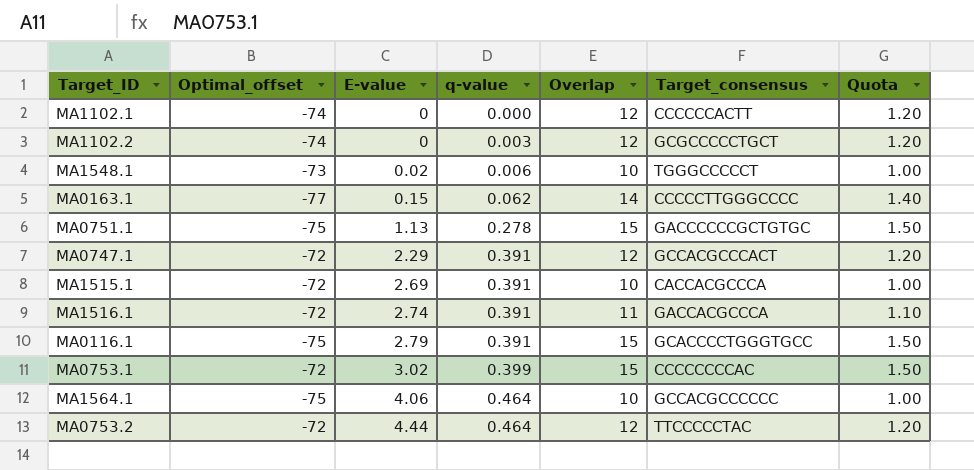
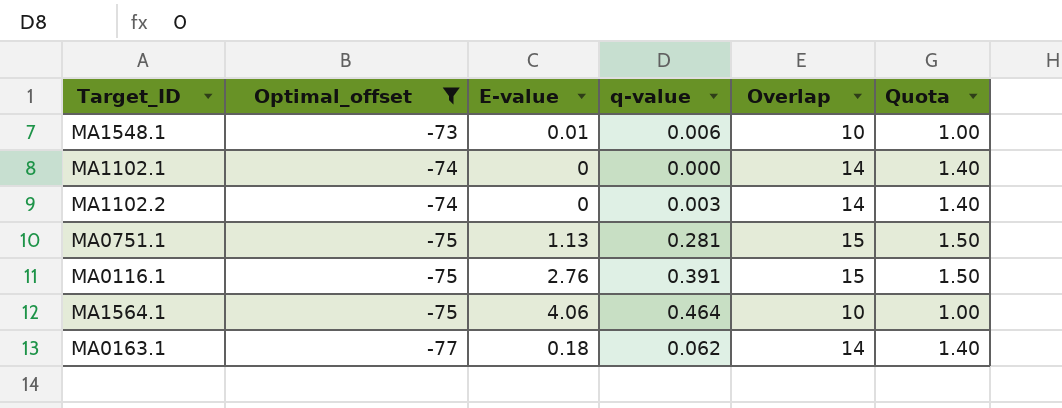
filter: none -> Optimal_offset != -72
row order: E-value ascending -> Optimal_offset descending
column Target_consensus | position: 6 -> none
MA1548.1 | E-value: 0.02 -> 0.01
MA1102.1 | Overlap: 12 -> 14
MA1102.1 | Quota: 1.20 -> 1.40
MA1102.2 | Overlap: 12 -> 14
MA1102.2 | Quota: 1.20 -> 1.40
MA0751.1 | q-value: 0.278 -> 0.281
MA0116.1 | E-value: 2.79 -> 2.76
MA0163.1 | E-value: 0.15 -> 0.18

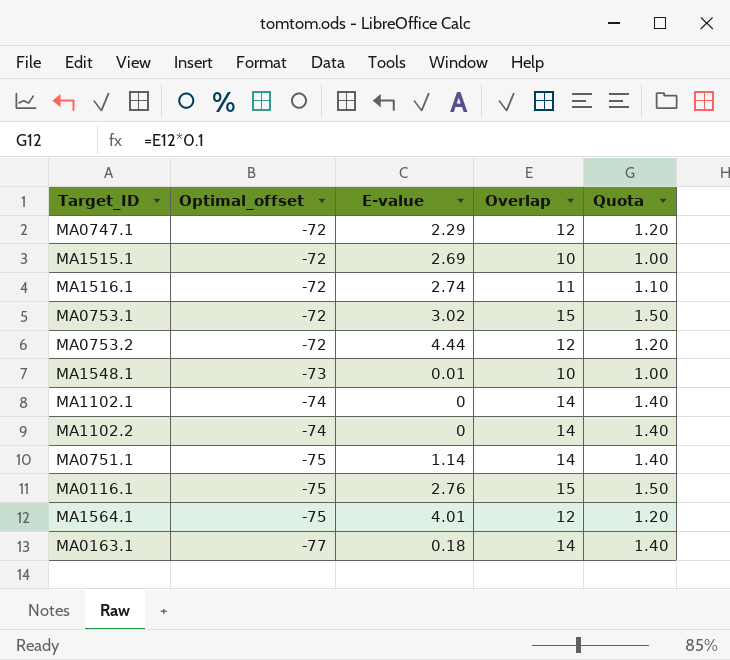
filter: Optimal_offset != -72 -> none
column q-value | position: 4 -> none
MA0751.1 | E-value: 1.13 -> 1.14
MA0751.1 | Overlap: 15 -> 14
MA0751.1 | Quota: 1.50 -> 1.40
MA1564.1 | E-value: 4.06 -> 4.01
MA1564.1 | Overlap: 10 -> 12
MA1564.1 | Quota: 1.00 -> 1.20

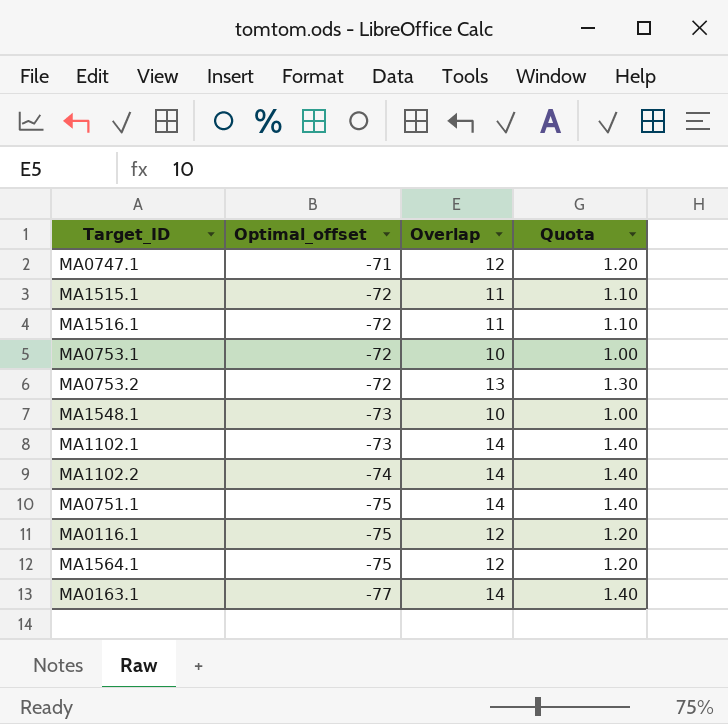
column E-value | position: 3 -> none
MA0747.1 | Optimal_offset: -72 -> -71
MA1515.1 | Overlap: 10 -> 11
MA1515.1 | Quota: 1.00 -> 1.10
MA0753.1 | Overlap: 15 -> 10
MA0753.1 | Quota: 1.50 -> 1.00
MA0753.2 | Overlap: 12 -> 13
MA0753.2 | Quota: 1.20 -> 1.30
MA1102.1 | Optimal_offset: -74 -> -73
MA0116.1 | Overlap: 15 -> 12
MA0116.1 | Quota: 1.50 -> 1.20

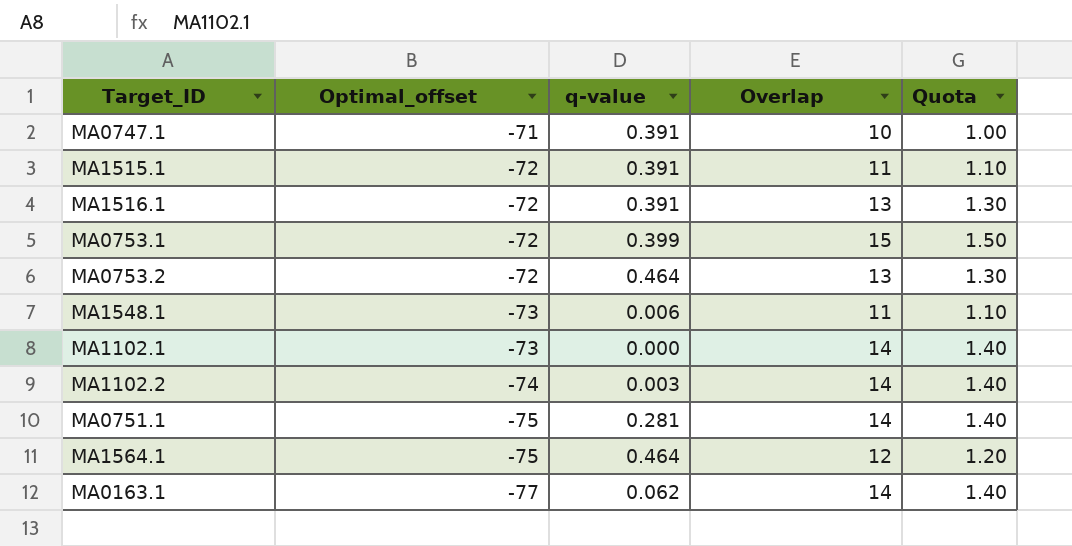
column q-value | position: none -> 3
row MA0116.1: -75 | 12 | 1.20 -> none
MA0747.1 | Overlap: 12 -> 10
MA0747.1 | Quota: 1.20 -> 1.00
MA1516.1 | Overlap: 11 -> 13
MA1516.1 | Quota: 1.10 -> 1.30
MA0753.1 | Overlap: 10 -> 15
MA0753.1 | Quota: 1.00 -> 1.50
MA1548.1 | Overlap: 10 -> 11
MA1548.1 | Quota: 1.00 -> 1.10

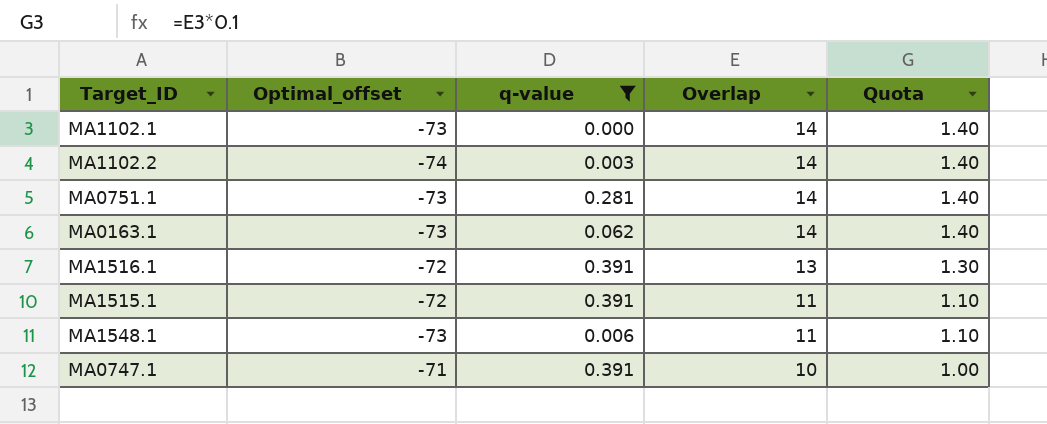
filter: none -> q-value <= 0.391
row order: Optimal_offset descending -> Overlap descending
MA0751.1 | Optimal_offset: -75 -> -73
MA0163.1 | Optimal_offset: -77 -> -73

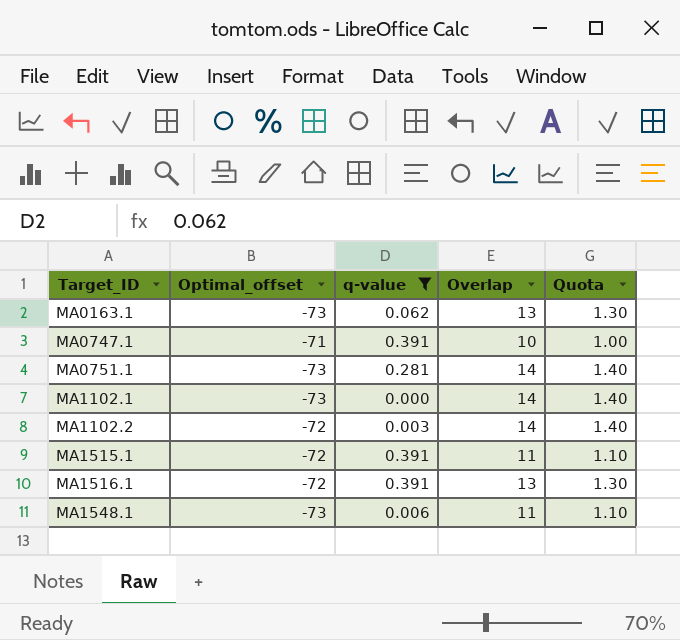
row order: Overlap descending -> Target_ID ascending
MA0163.1 | Overlap: 14 -> 13
MA0163.1 | Quota: 1.40 -> 1.30
MA1102.2 | Optimal_offset: -74 -> -72

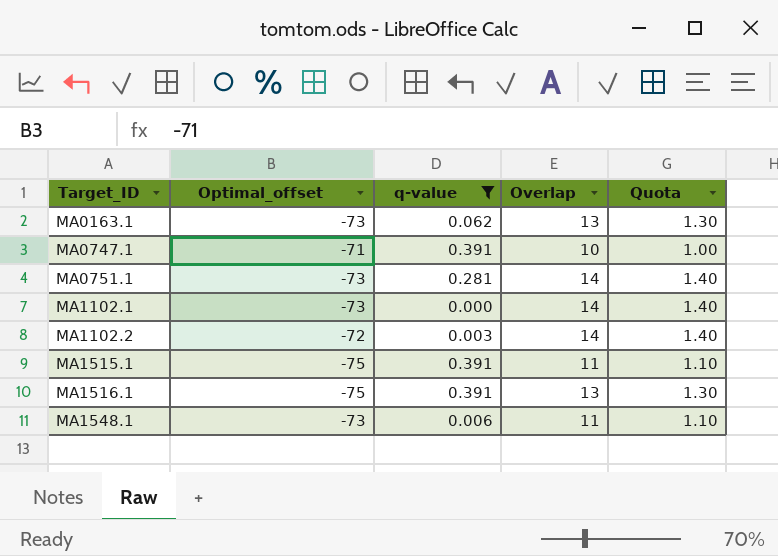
MA1515.1 | Optimal_offset: -72 -> -75
MA1516.1 | Optimal_offset: -72 -> -75

